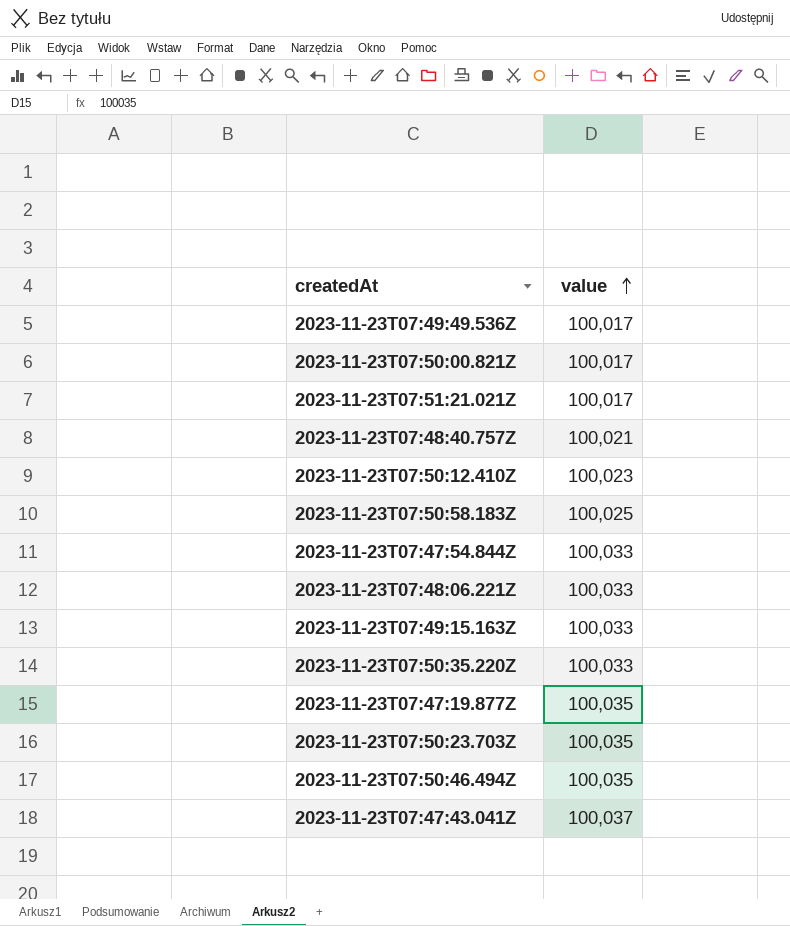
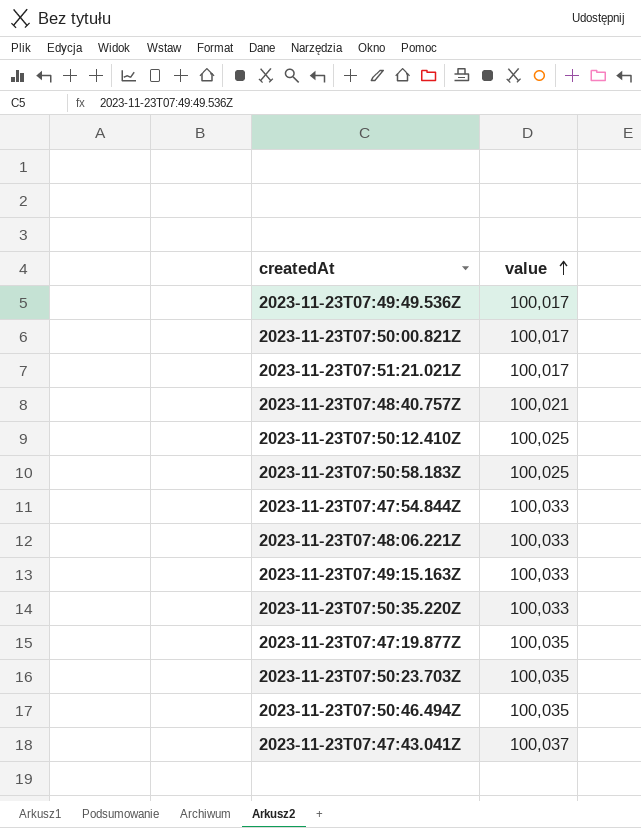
2023-11-23T07:50:12.410Z | value: 100,023 -> 100,025

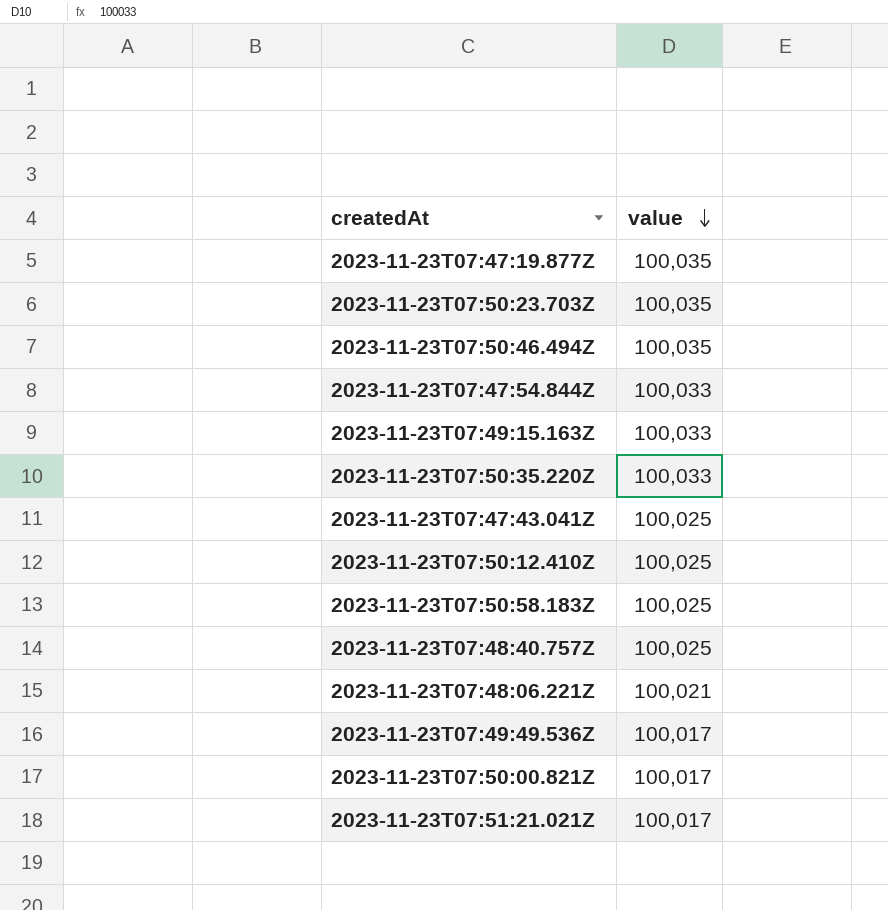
row order: value ascending -> value descending
2023-11-23T07:47:43.041Z | value: 100,037 -> 100,025
2023-11-23T07:48:40.757Z | value: 100,021 -> 100,025
2023-11-23T07:48:06.221Z | value: 100,033 -> 100,021

